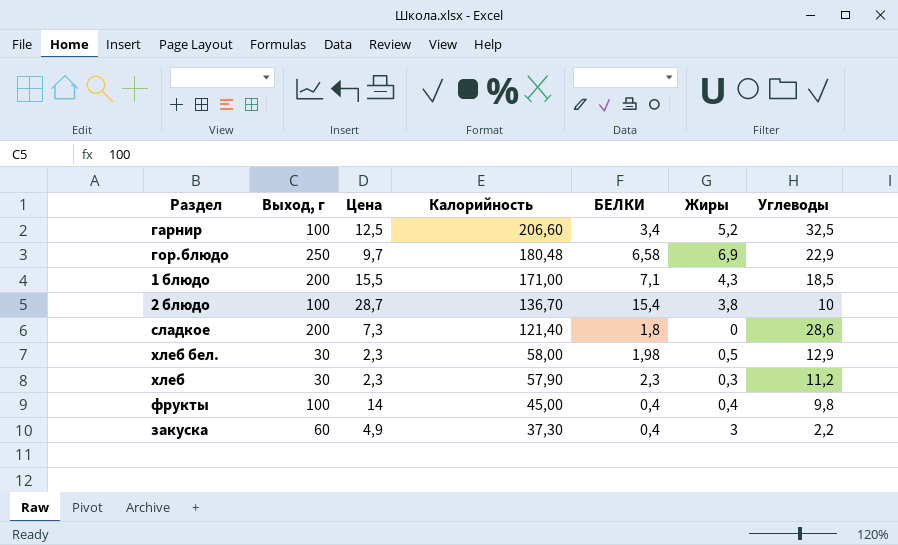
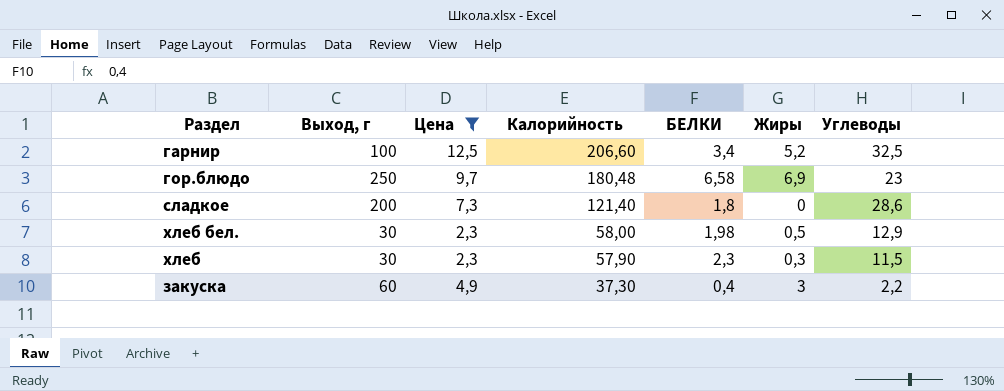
filter: none -> Цена <= 12,5
гор.блюдо | Углеводы: 22,9 -> 23
хлеб | Углеводы: 11,2 -> 11,5

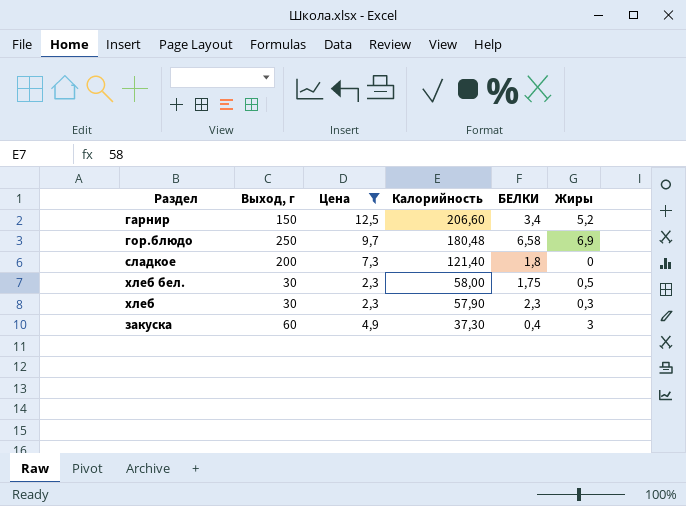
column Углеводы | position: 7 -> none
гарнир | Выход, г: 100 -> 150
хлеб бел. | БЕЛКИ: 1,98 -> 1,75

